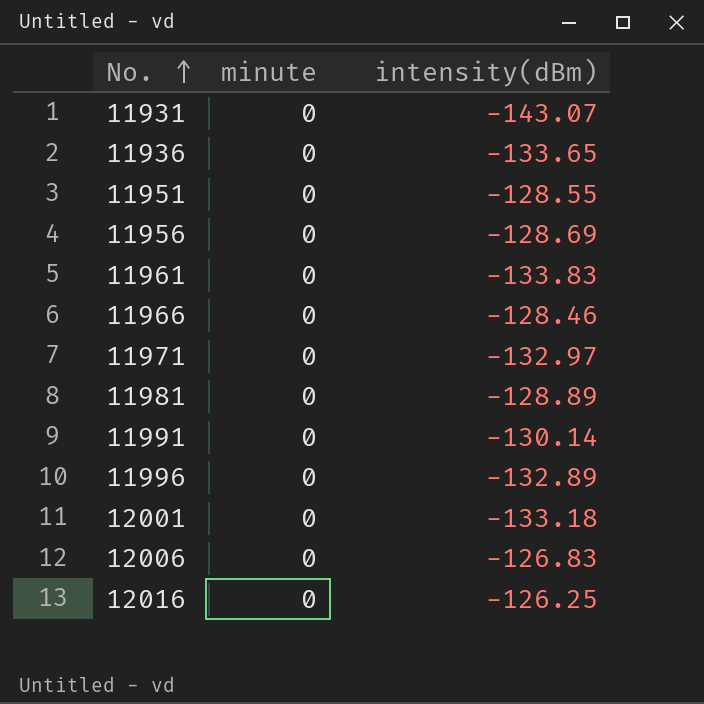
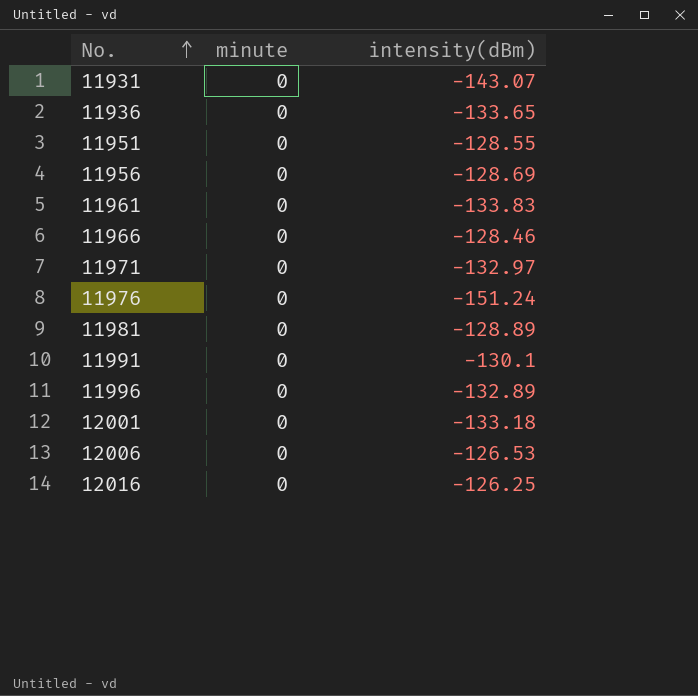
row 11976: none -> 0 | -151.24
11991 | intensity(dBm): -130.14 -> -130.1
12006 | intensity(dBm): -126.83 -> -126.53

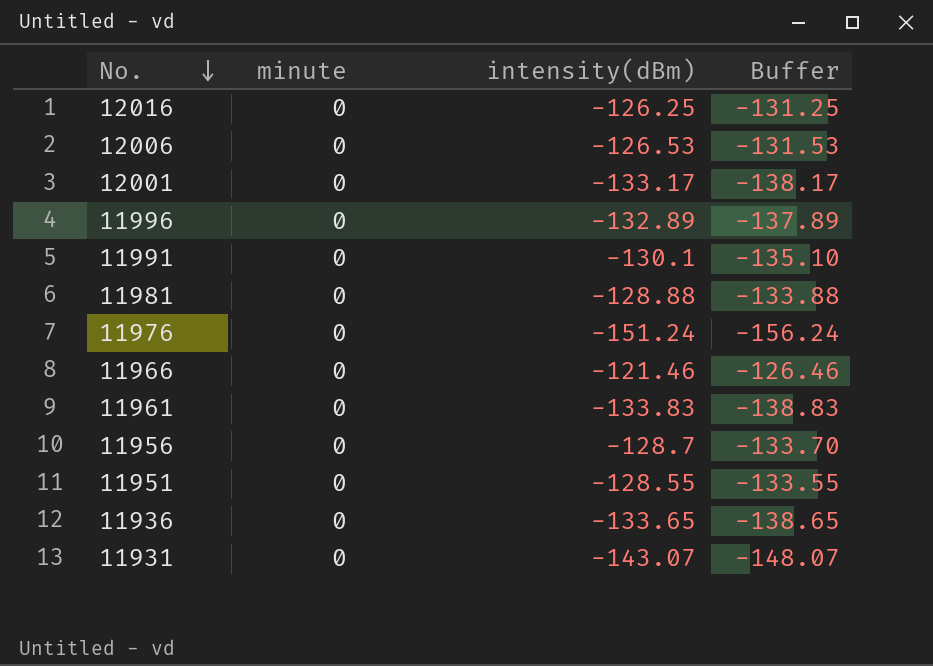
row order: No. ascending -> No. descending
column Buffer | formula: none -> [intensity(dBm)] - 5
row 11971: 0 | -132.97 -> none
12001 | intensity(dBm): -133.18 -> -133.17
11981 | intensity(dBm): -128.89 -> -128.88
11966 | intensity(dBm): -128.46 -> -121.46
11956 | intensity(dBm): -128.69 -> -128.7

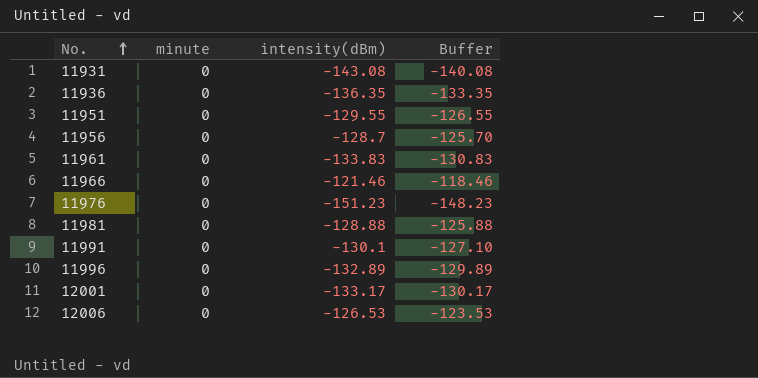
row order: No. descending -> No. ascending
column Buffer | formula: [intensity(dBm)] - 5 -> [intensity(dBm)] + 3
row 12016: 0 | -126.25 | -131.25 -> none
11931 | intensity(dBm): -143.07 -> -143.08
11936 | intensity(dBm): -133.65 -> -136.35
11951 | intensity(dBm): -128.55 -> -129.55
11976 | intensity(dBm): -151.24 -> -151.23

